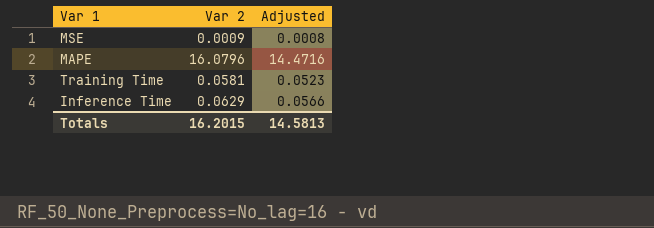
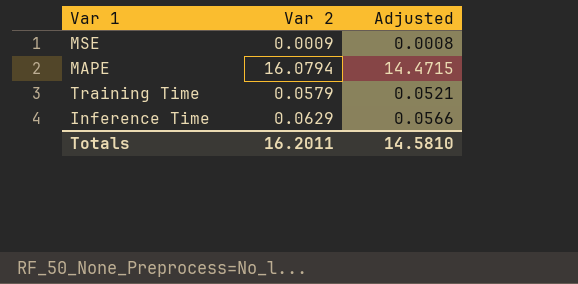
MAPE | Var 2: 16.0796 -> 16.0794
MAPE | Adjusted: 14.4716 -> 14.4715
Training Time | Var 2: 0.0581 -> 0.0579
Training Time | Adjusted: 0.0523 -> 0.0521
Totals | Var 2: 16.2015 -> 16.2011
Totals | Adjusted: 14.5813 -> 14.5810

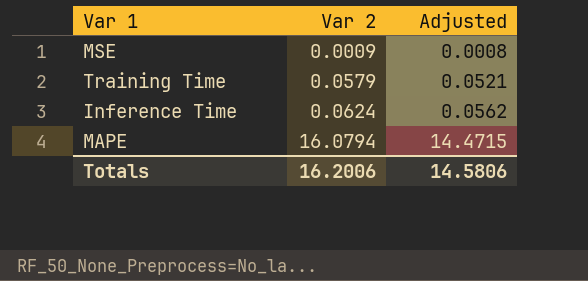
row order: none -> Var 2 ascending
Inference Time | Var 2: 0.0629 -> 0.0624
Inference Time | Adjusted: 0.0566 -> 0.0562
Totals | Var 2: 16.2011 -> 16.2006
Totals | Adjusted: 14.5810 -> 14.5806

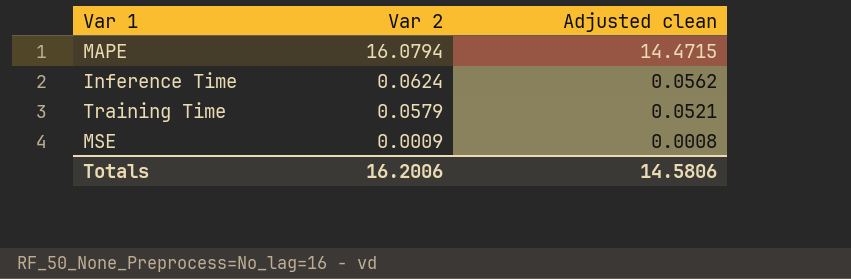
row order: Var 2 ascending -> Var 2 descending
column name: Adjusted -> Adjusted clean

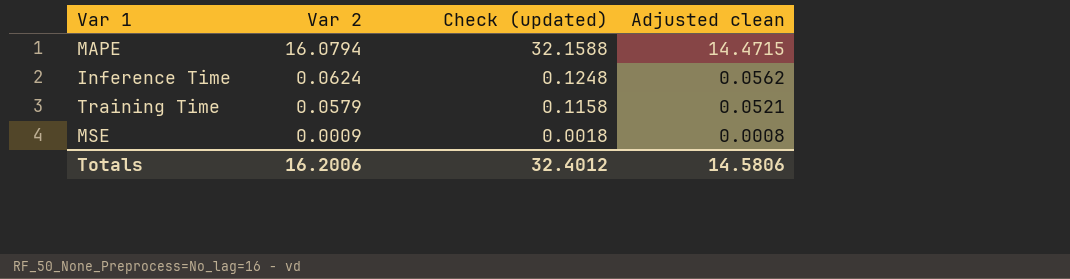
column Check (updated) | formula: none -> [Var 2] * 2

